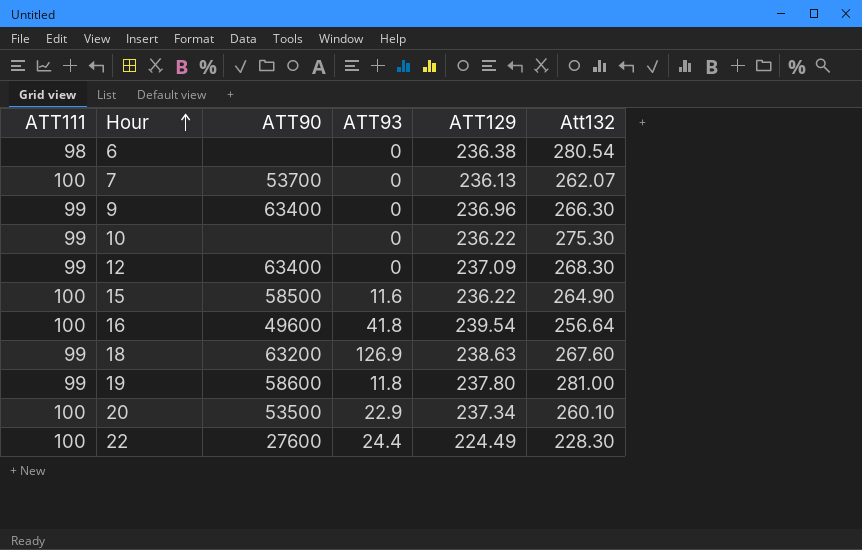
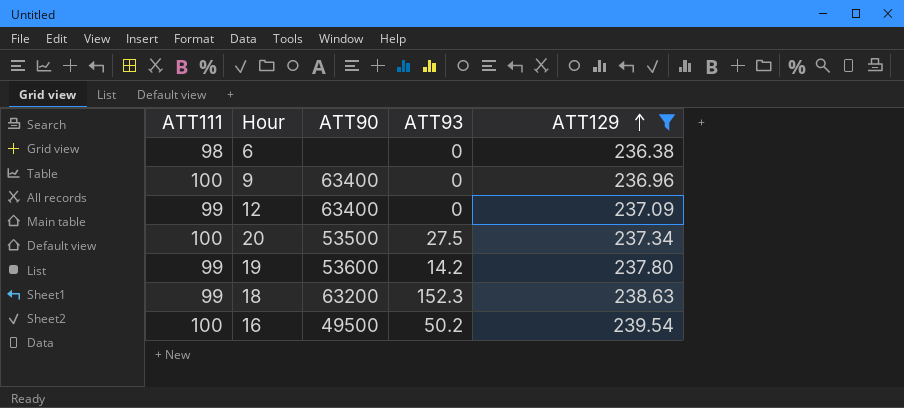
filter: none -> ATT129 >= 236.38
row order: Hour ascending -> ATT129 ascending
column Att132 | position: 6 -> none
9 | ATT111: 99 -> 100
20 | ATT93: 22.9 -> 27.5
19 | ATT90: 58600 -> 53600
19 | ATT93: 11.8 -> 14.2
18 | ATT93: 126.9 -> 152.3
16 | ATT90: 49600 -> 49500
16 | ATT93: 41.8 -> 50.2

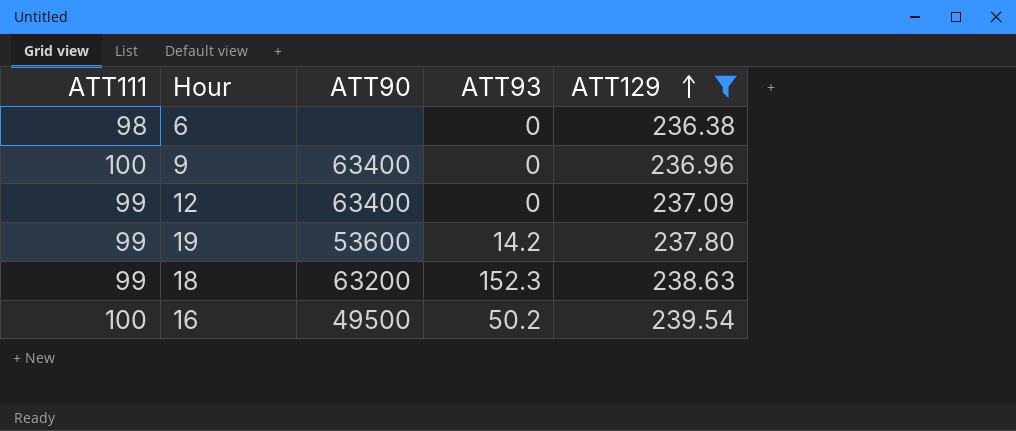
row 20: 100 | 53500 | 27.5 | 237.34 -> none

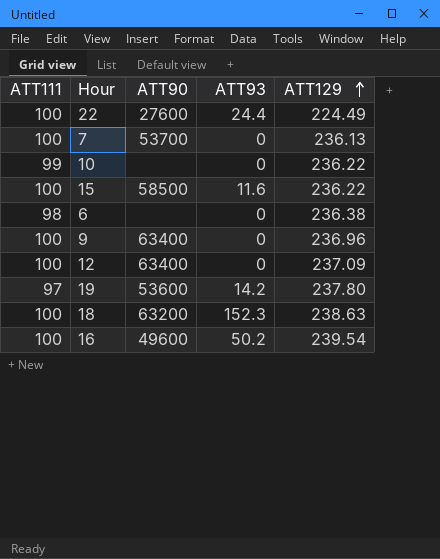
filter: ATT129 >= 236.38 -> none
12 | ATT111: 99 -> 100
19 | ATT111: 99 -> 97
18 | ATT111: 99 -> 100
16 | ATT90: 49500 -> 49600

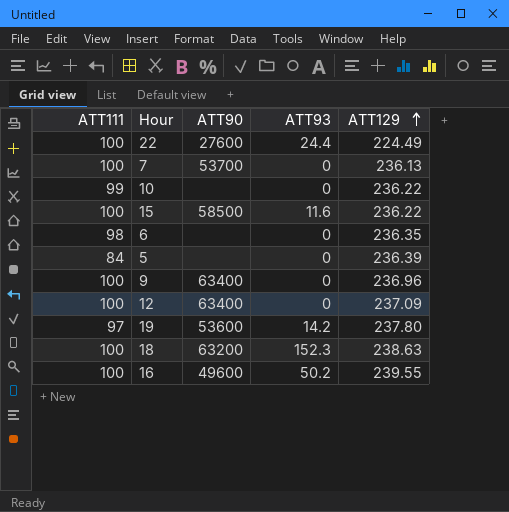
6 | ATT129: 236.38 -> 236.35
row 5: none -> 84 | none | 0 | 236.39
16 | ATT129: 239.54 -> 239.55

